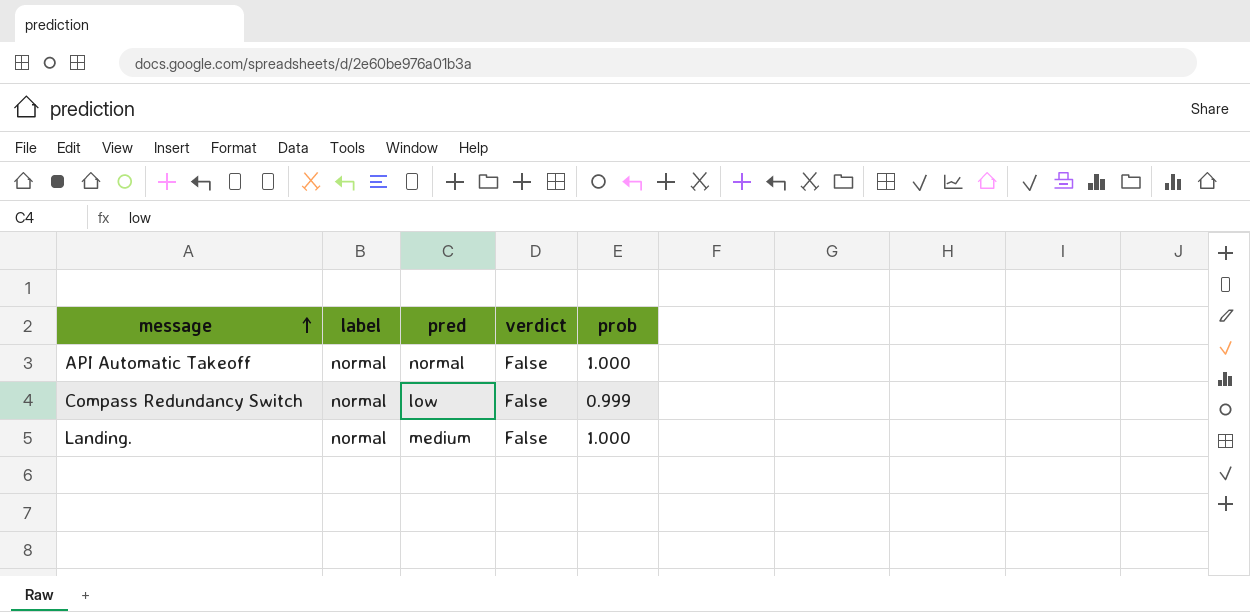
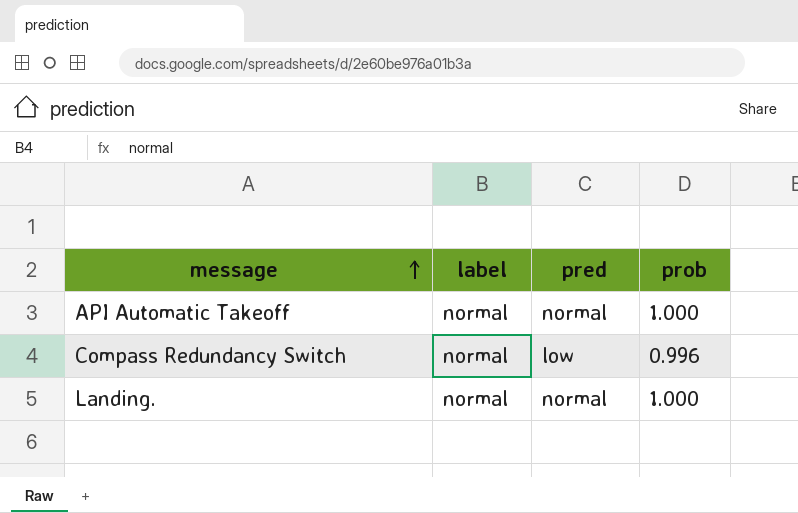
column verdict | position: 4 -> none
Compass Redundancy Switch | prob: 0.999 -> 0.996
Landing. | pred: medium -> normal

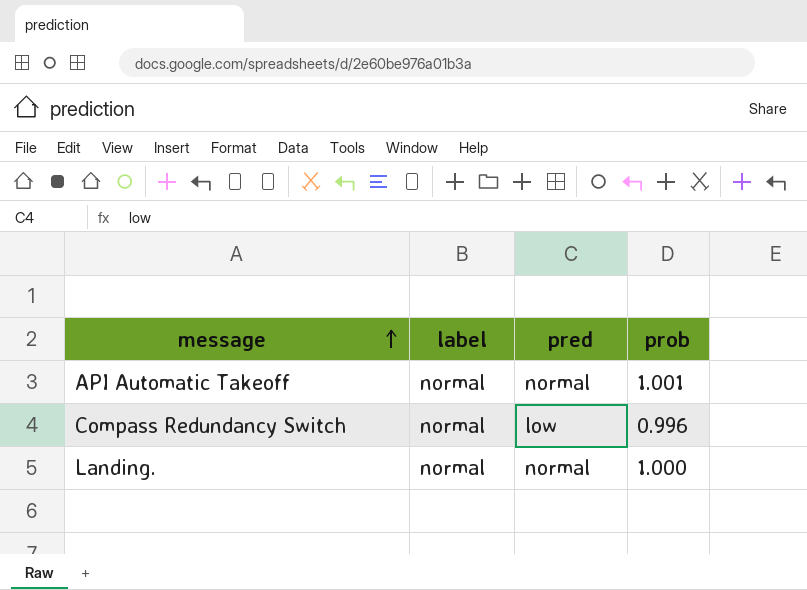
API Automatic Takeoff | prob: 1.000 -> 1.001

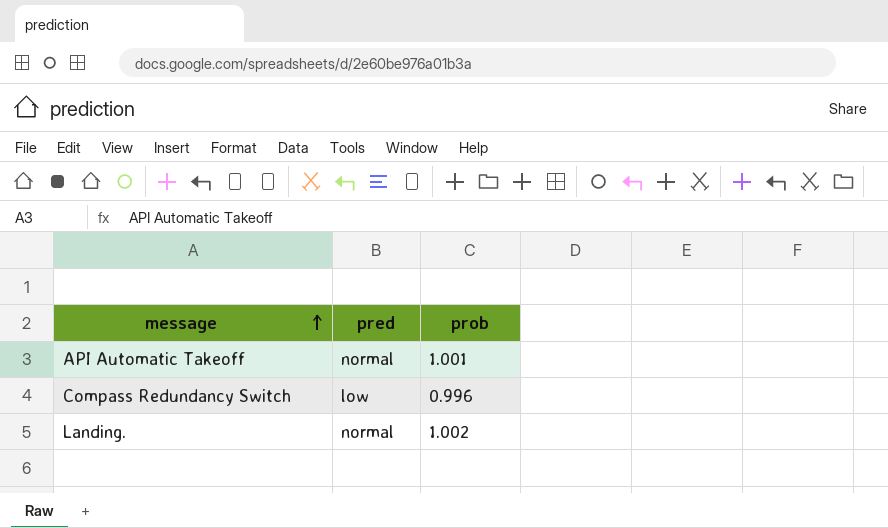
column label | position: 2 -> none
Landing. | prob: 1.000 -> 1.002

